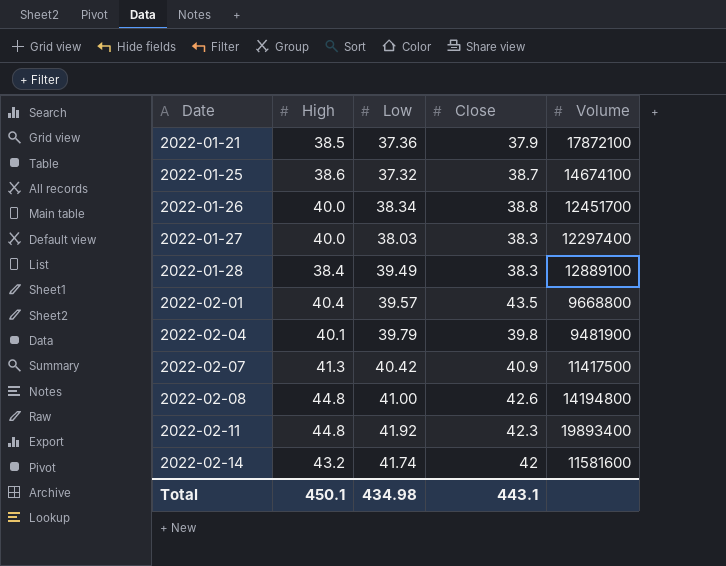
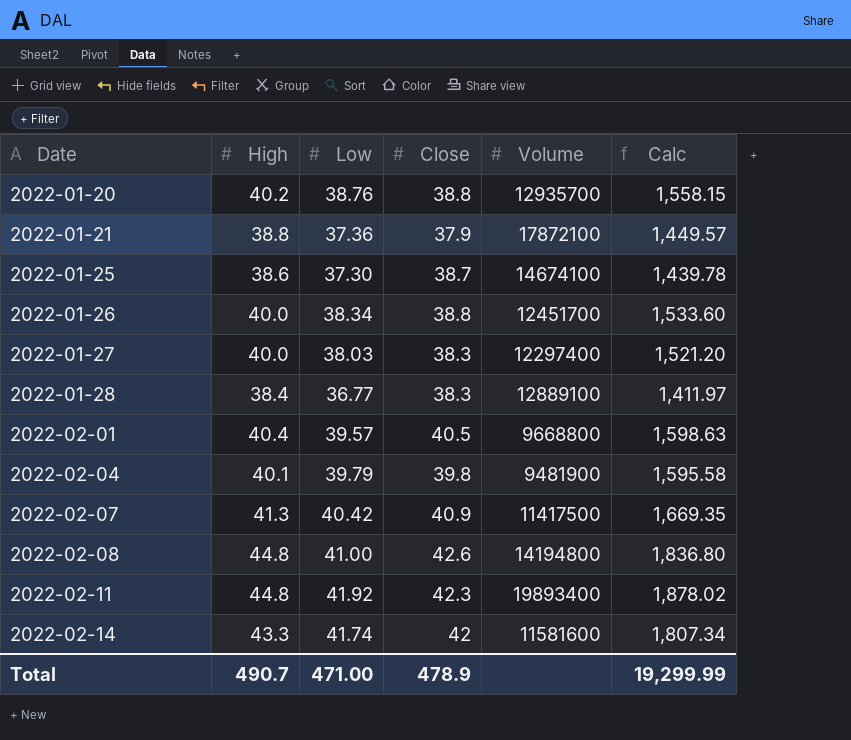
column Calc | formula: none -> [High] * [Low]
row 2022-01-20: none -> 40.2 | 38.76 | 38.8 | 12935700 | 1,558.15
2022-01-21 | High: 38.5 -> 38.8
2022-01-25 | Low: 37.32 -> 37.30
2022-01-28 | Low: 39.49 -> 36.77
2022-02-01 | Close: 43.5 -> 40.5
2022-02-14 | High: 43.2 -> 43.3
Total | High: 450.1 -> 490.7
Total | Low: 434.98 -> 471.00
Total | Close: 443.1 -> 478.9

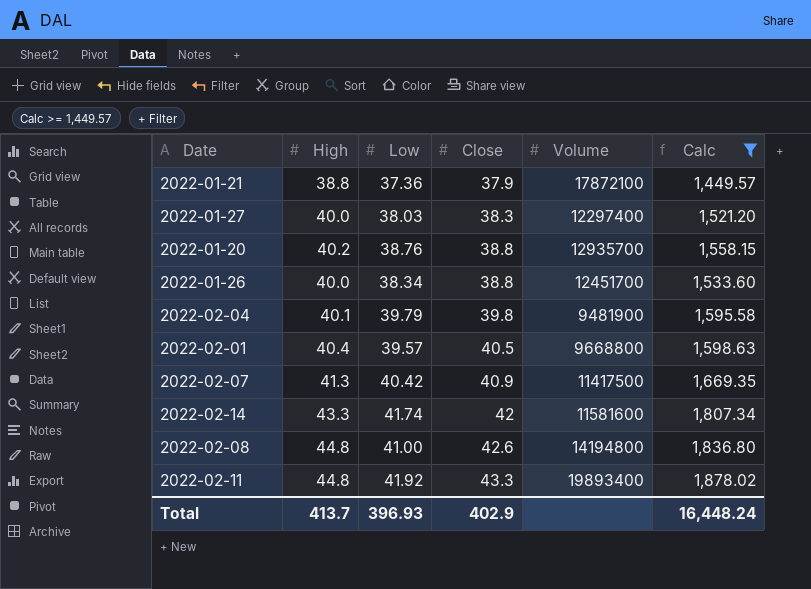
filter: none -> Calc >= 1,449.57
row order: Date ascending -> Close ascending
2022-02-11 | Close: 42.3 -> 43.3
Total | High: 490.7 -> 413.7
Total | Low: 471.00 -> 396.93
Total | Close: 478.9 -> 402.9
Total | Calc: 19,299.99 -> 16,448.24

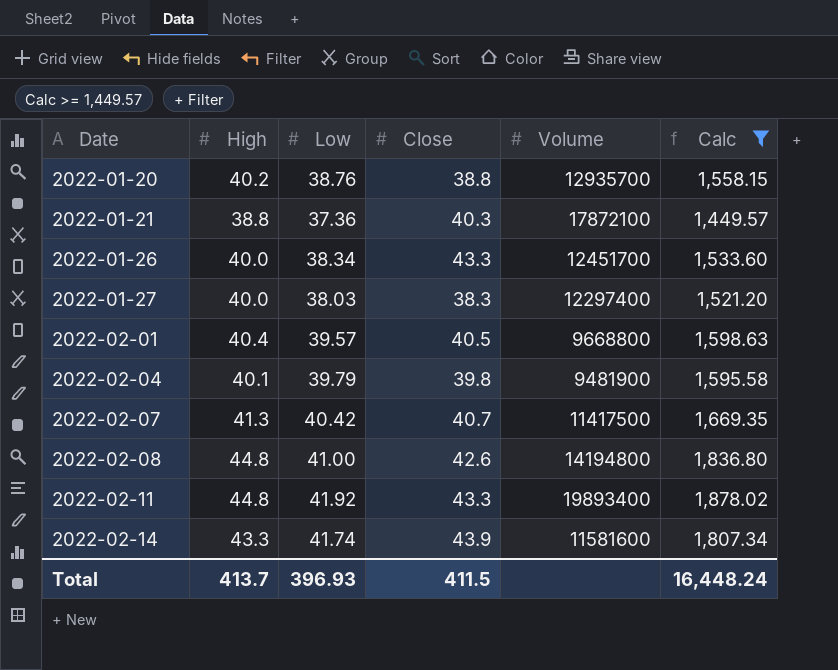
row order: Close ascending -> Date ascending
2022-01-21 | Close: 37.9 -> 40.3
2022-01-26 | Close: 38.8 -> 43.3
2022-02-07 | Close: 40.9 -> 40.7
2022-02-14 | Close: 42 -> 43.9
Total | Close: 402.9 -> 411.5

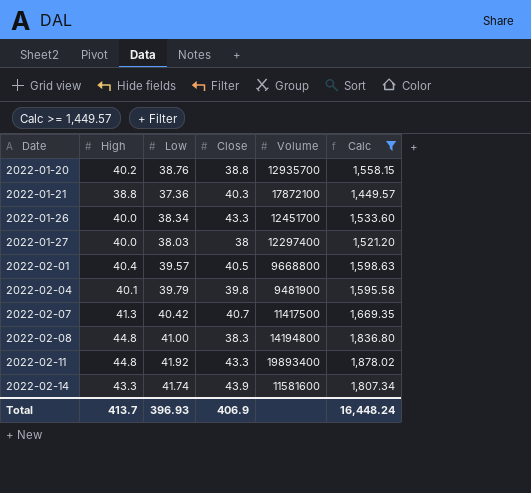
2022-01-27 | Close: 38.3 -> 38
2022-02-08 | Close: 42.6 -> 38.3
Total | Close: 411.5 -> 406.9

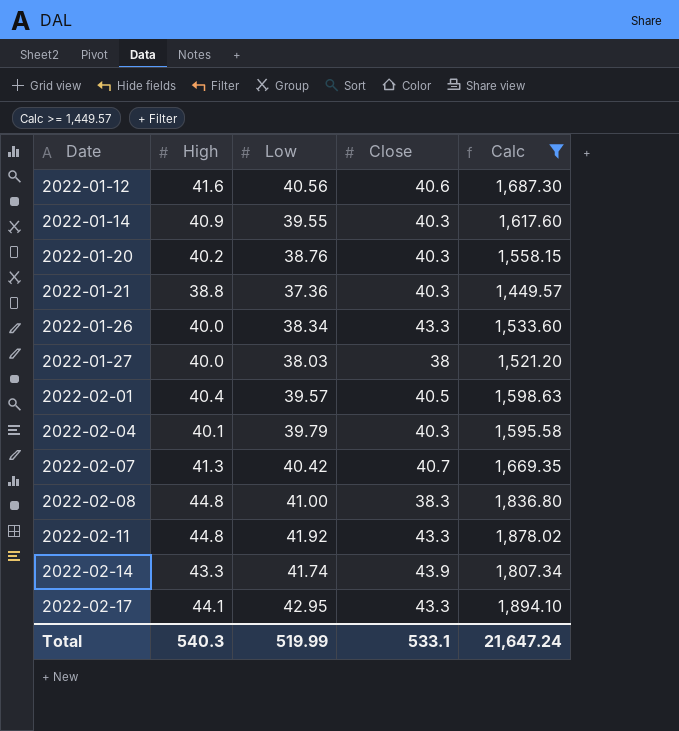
column Volume | position: 5 -> none
row 2022-01-12: none -> 41.6 | 40.56 | 40.6 | 1,687.30
row 2022-01-14: none -> 40.9 | 39.55 | 40.3 | 1,617.60
2022-01-20 | Close: 38.8 -> 40.3
2022-02-04 | Close: 39.8 -> 40.3
row 2022-02-17: none -> 44.1 | 42.95 | 43.3 | 1,894.10
Total | High: 413.7 -> 540.3
Total | Low: 396.93 -> 519.99
Total | Close: 406.9 -> 533.1
Total | Calc: 16,448.24 -> 21,647.24

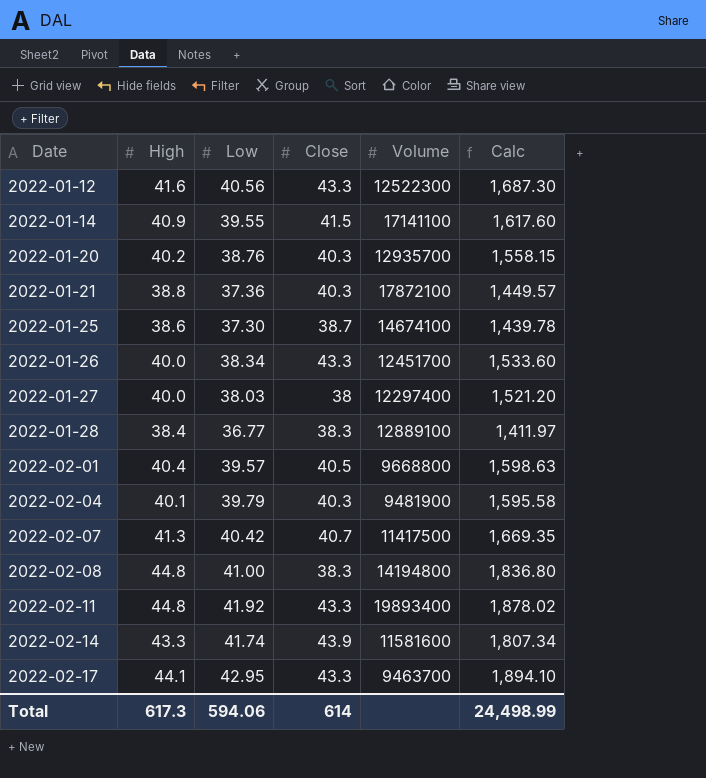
filter: Calc >= 1,449.57 -> none
column Volume | position: none -> 5
2022-01-12 | Close: 40.6 -> 43.3
2022-01-14 | Close: 40.3 -> 41.5
Total | High: 540.3 -> 617.3
Total | Low: 519.99 -> 594.06
Total | Close: 533.1 -> 614
Total | Calc: 21,647.24 -> 24,498.99

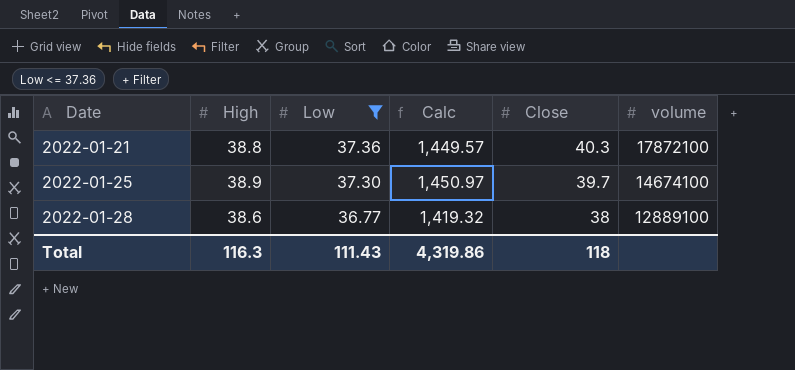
filter: none -> Low <= 37.36
column Calc | position: 6 -> 4
column name: Volume -> volume
2022-01-25 | High: 38.6 -> 38.9
2022-01-25 | Calc: 1,439.78 -> 1,450.97
2022-01-25 | Close: 38.7 -> 39.7
2022-01-28 | High: 38.4 -> 38.6
2022-01-28 | Calc: 1,411.97 -> 1,419.32
2022-01-28 | Close: 38.3 -> 38
Total | High: 617.3 -> 116.3
Total | Low: 594.06 -> 111.43
Total | Calc: 24,498.99 -> 4,319.86
Total | Close: 614 -> 118

